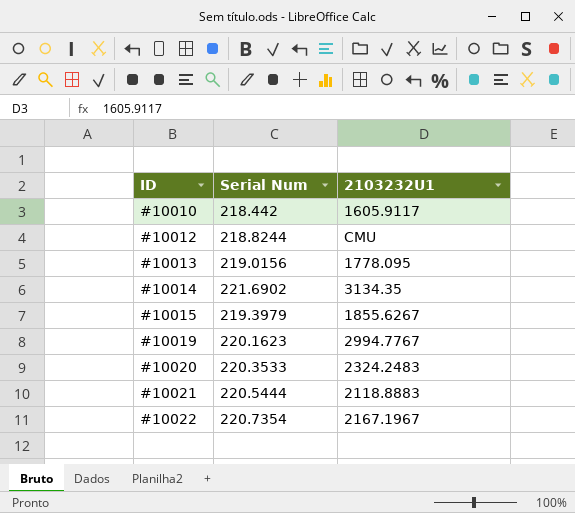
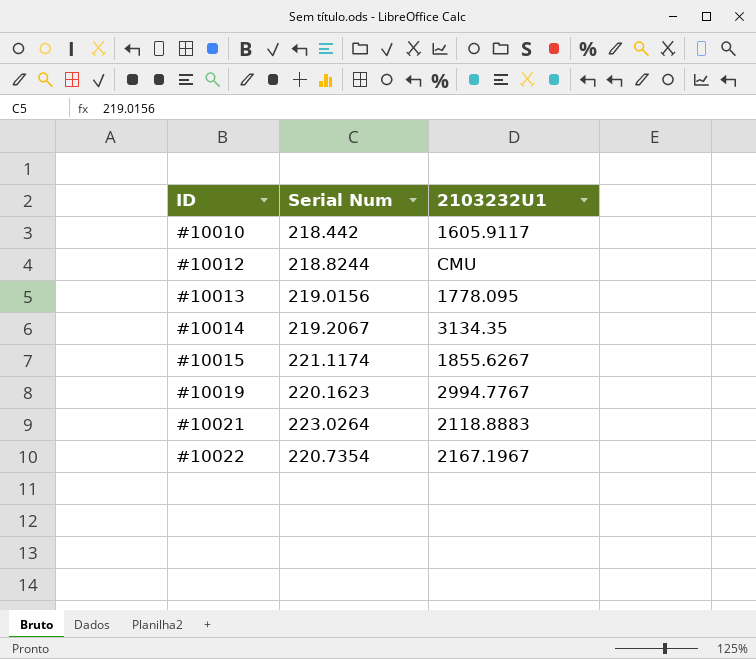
row #10020: 220.3533 | 2324.2483 -> none
#10014 | Serial Num: 221.6902 -> 219.2067
#10015 | Serial Num: 219.3979 -> 221.1174
#10021 | Serial Num: 220.5444 -> 223.0264

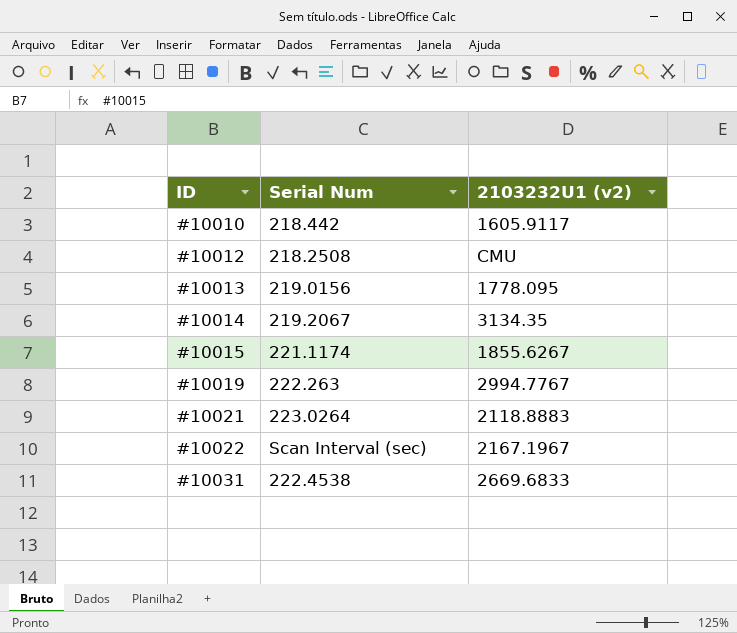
column name: 2103232U1 -> 2103232U1 (v2)
#10012 | Serial Num: 218.8244 -> 218.2508
#10019 | Serial Num: 220.1623 -> 222.263
#10022 | Serial Num: 220.7354 -> Scan Interval (sec)
row #10031: none -> 222.4538 | 2669.6833

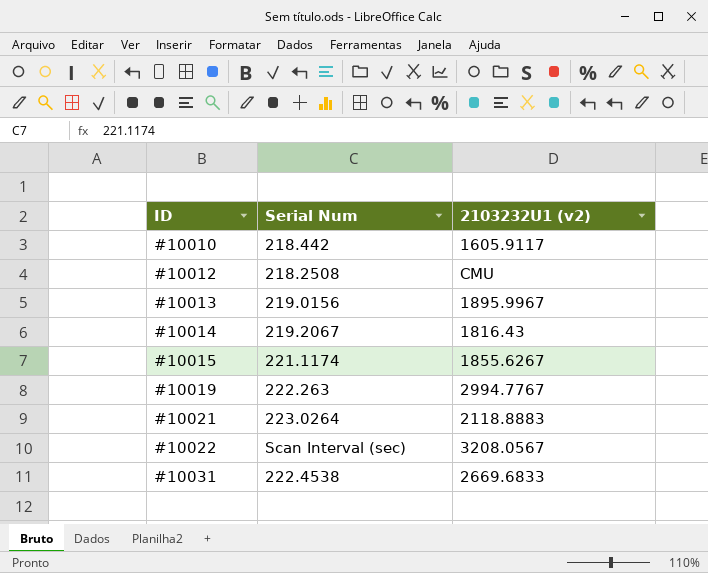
#10013 | 2103232U1 (v2): 1778.095 -> 1895.9967
#10014 | 2103232U1 (v2): 3134.35 -> 1816.43
#10022 | 2103232U1 (v2): 2167.1967 -> 3208.0567

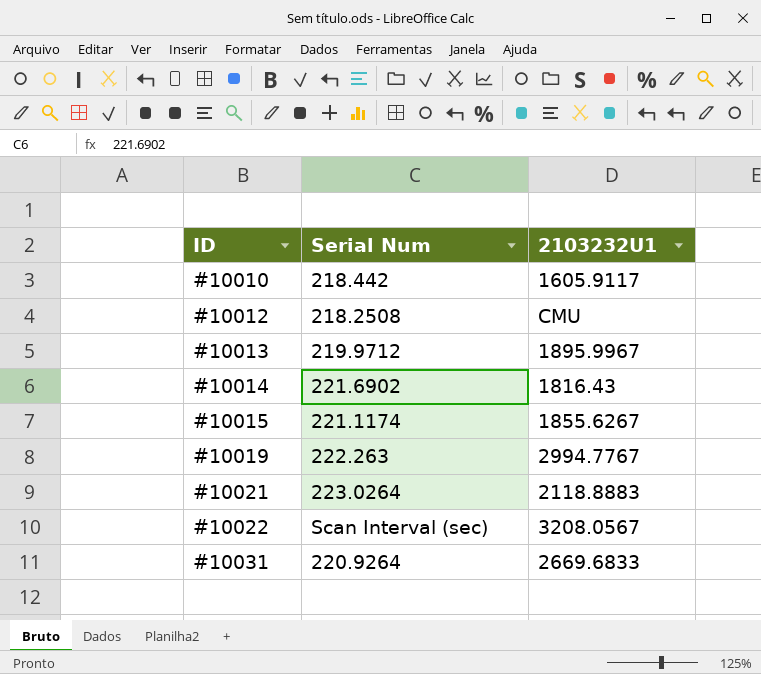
column name: 2103232U1 (v2) -> 2103232U1
#10013 | Serial Num: 219.0156 -> 219.9712
#10014 | Serial Num: 219.2067 -> 221.6902
#10031 | Serial Num: 222.4538 -> 220.9264

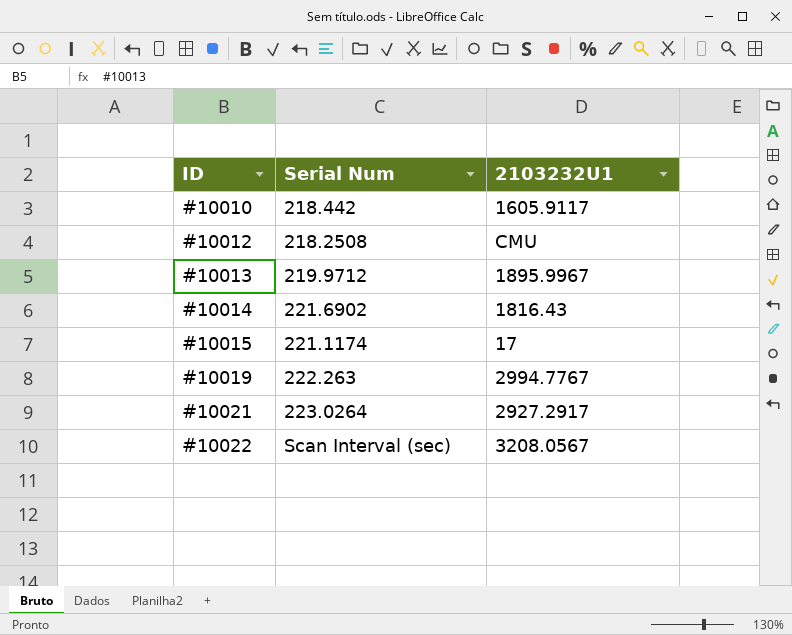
row #10031: 220.9264 | 2669.6833 -> none
#10015 | 2103232U1: 1855.6267 -> 17
#10021 | 2103232U1: 2118.8883 -> 2927.2917

